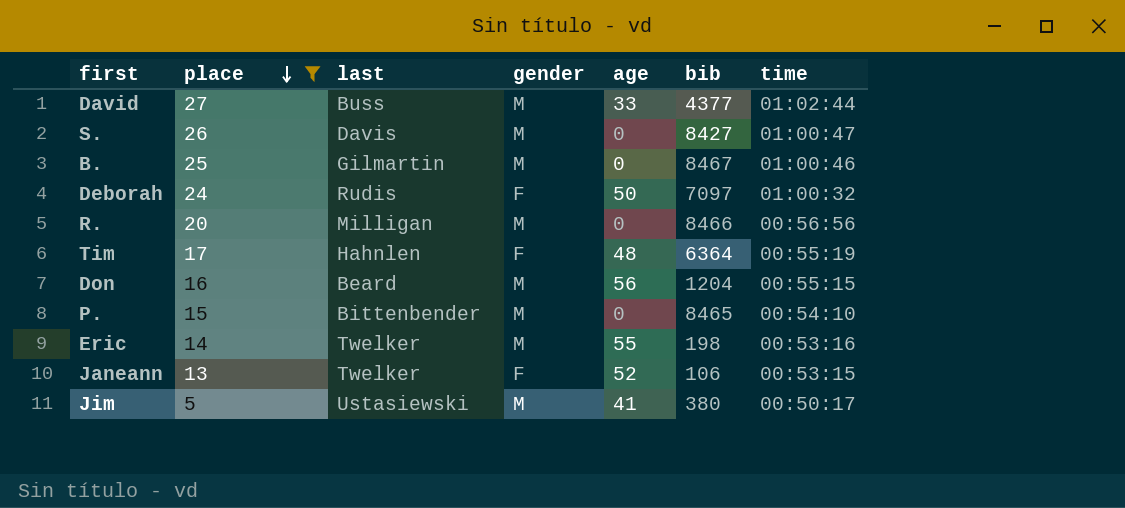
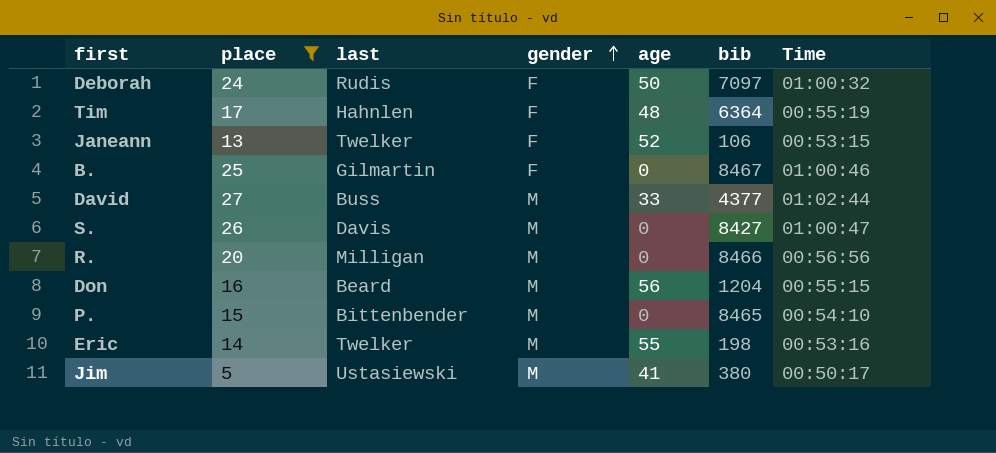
row order: place descending -> gender ascending
column name: time -> Time
B. | gender: M -> F

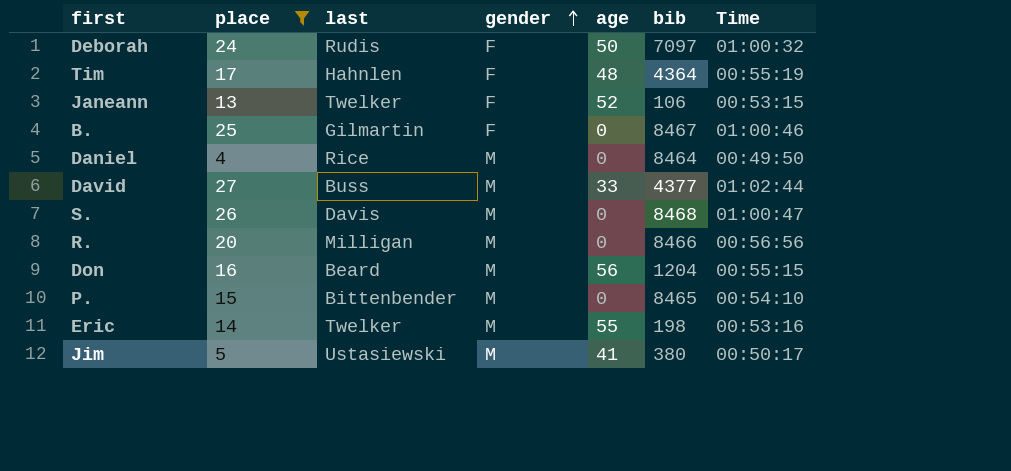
Tim | bib: 6364 -> 4364
row Daniel: none -> 4 | Rice | M | 0 | 8464 | 00:49:50
S. | bib: 8427 -> 8468

